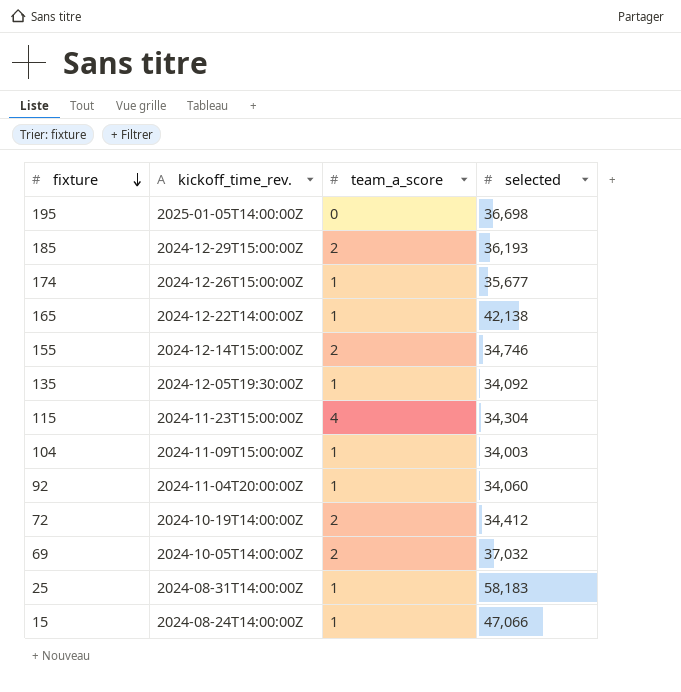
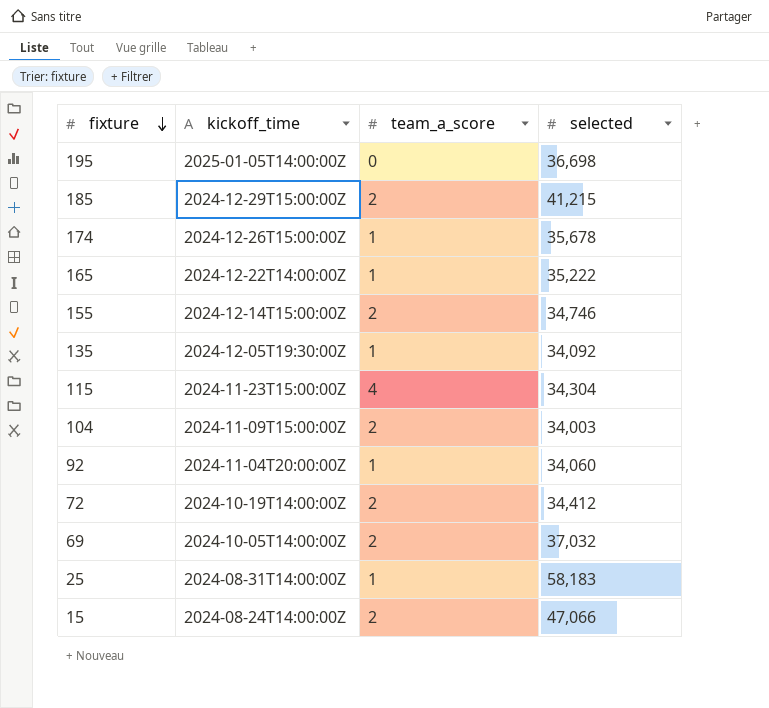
column name: kickoff_time_rev. -> kickoff_time
185 | selected: 36,193 -> 41,215
174 | selected: 35,677 -> 35,678
165 | selected: 42,138 -> 35,222
104 | team_a_score: 1 -> 2
15 | team_a_score: 1 -> 2

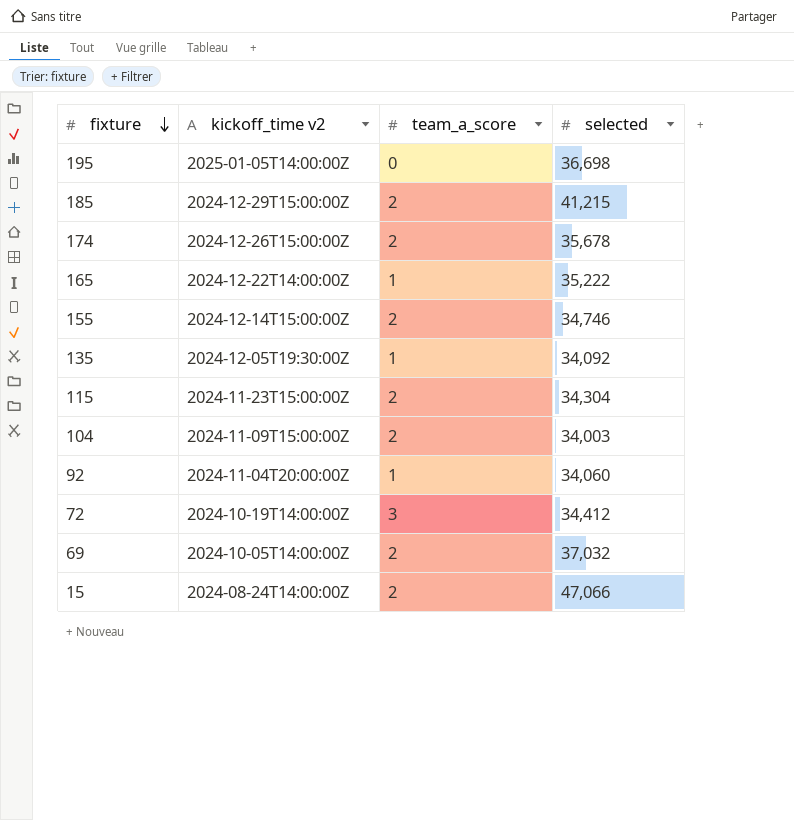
column name: kickoff_time -> kickoff_time v2
row 25: 2024-08-31T14:00:00Z | 1 | 58,183 -> none
174 | team_a_score: 1 -> 2
115 | team_a_score: 4 -> 2
72 | team_a_score: 2 -> 3

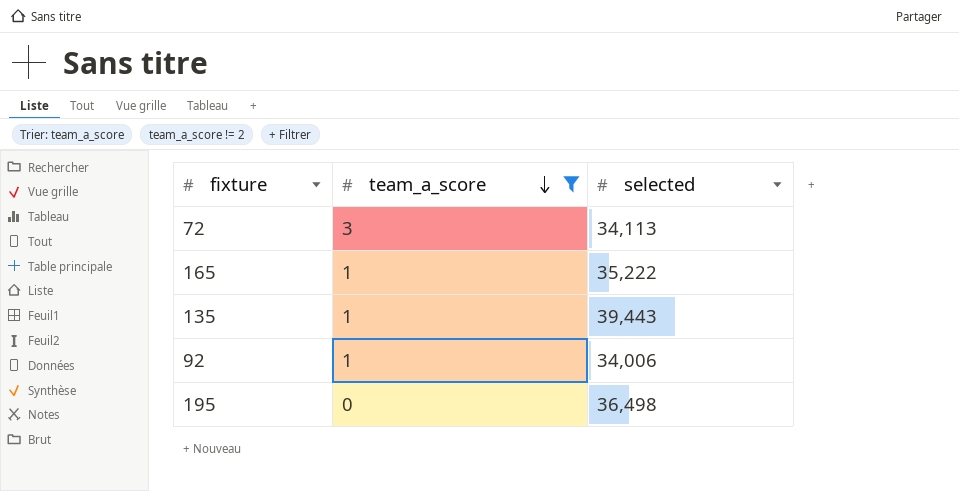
filter: none -> team_a_score != 2
row order: fixture descending -> team_a_score descending
column kickoff_time v2 | position: 2 -> none
72 | selected: 34,412 -> 34,113
135 | selected: 34,092 -> 39,443
92 | selected: 34,060 -> 34,006
195 | selected: 36,698 -> 36,498

